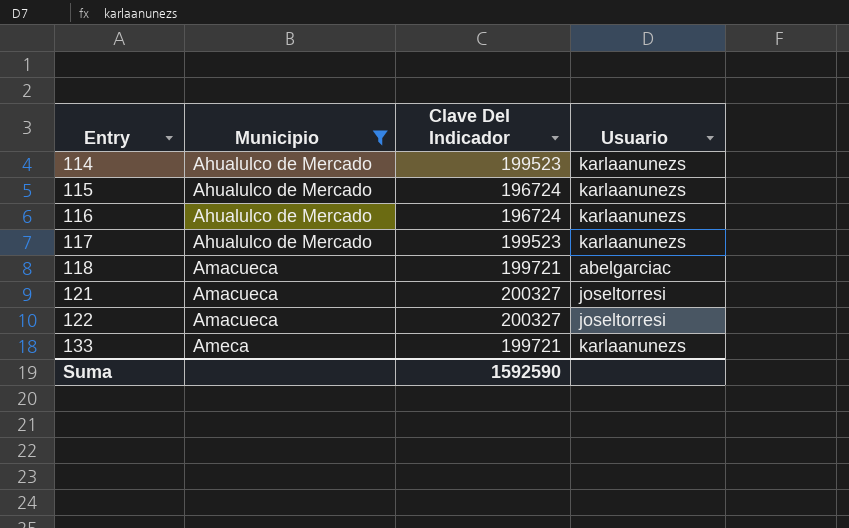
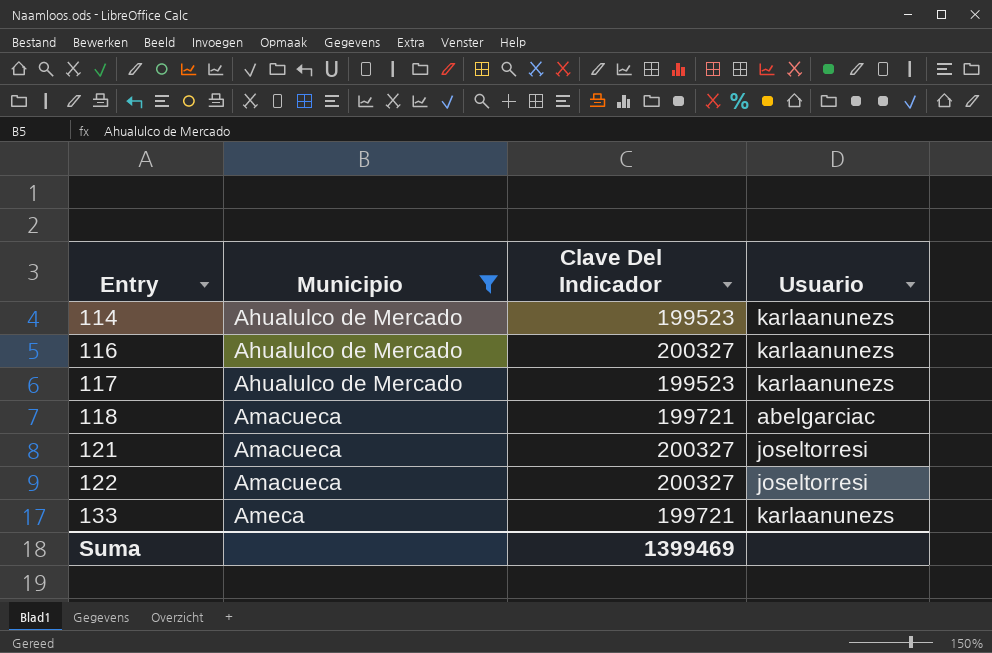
row 115: Ahualulco de Mercado | 196724 | karlaanunezs -> none
116 | Clave Del Indicador: 196724 -> 200327
Suma | Clave Del Indicador: 1592590 -> 1399469

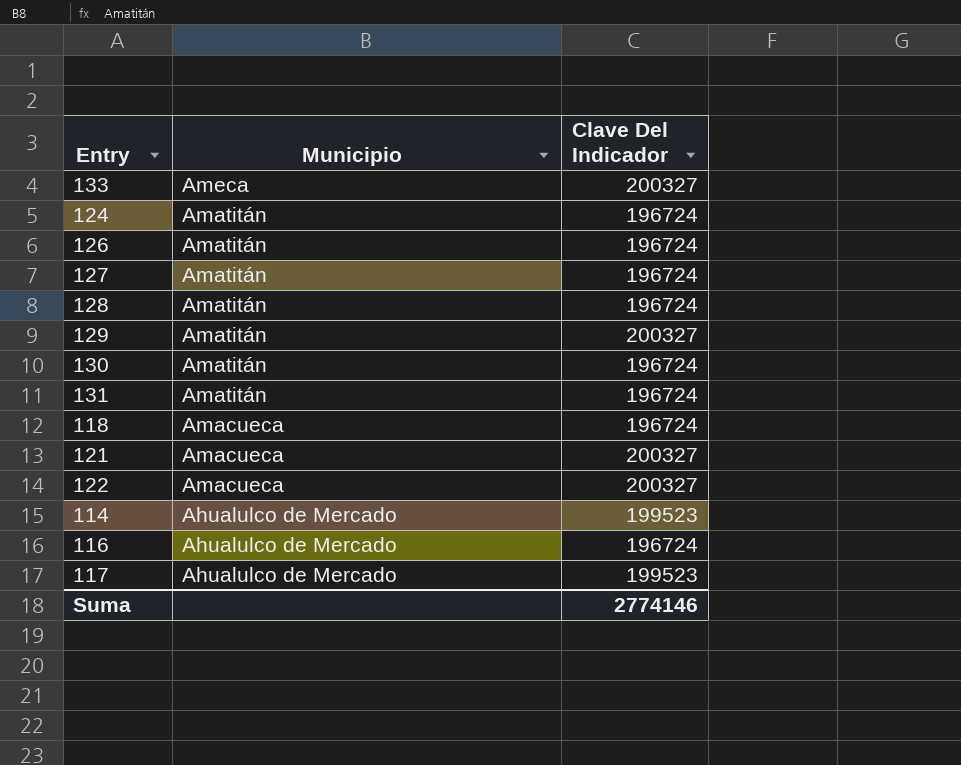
filter: Municipio != Amatitán -> none
row order: Entry ascending -> Municipio descending
column Usuario | position: 4 -> none
133 | Clave Del Indicador: 199721 -> 200327
118 | Clave Del Indicador: 199721 -> 196724
116 | Clave Del Indicador: 200327 -> 196724
Suma | Clave Del Indicador: 1399469 -> 2774146

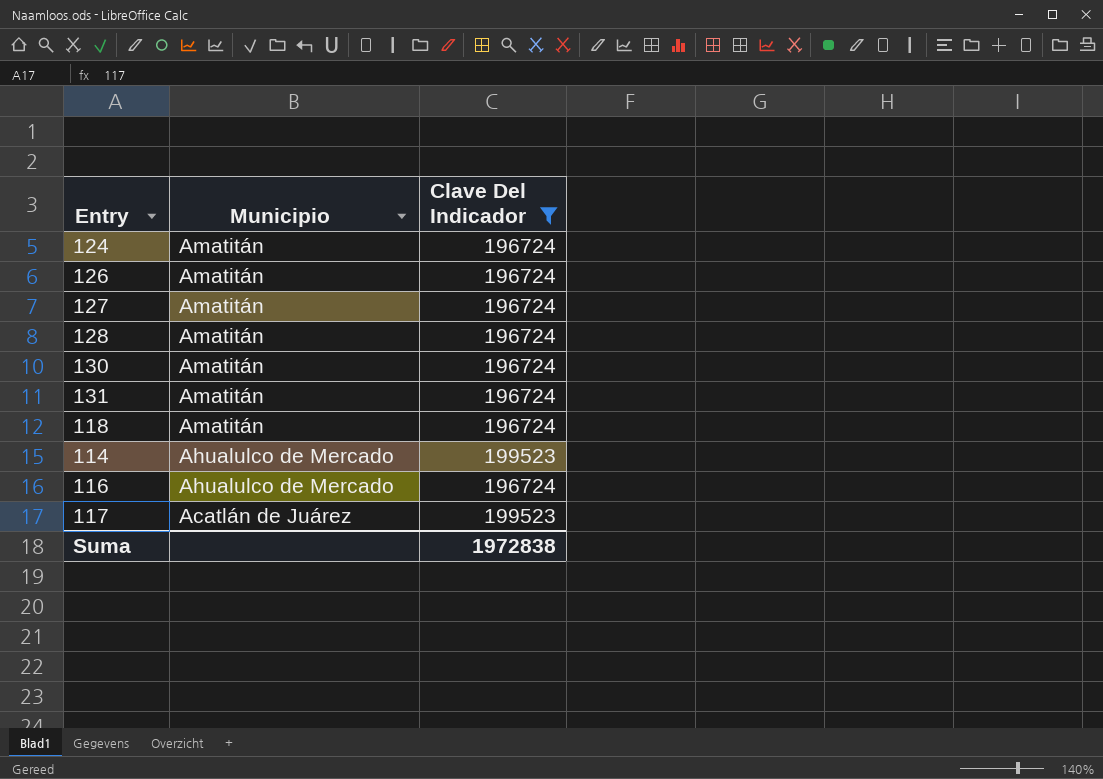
filter: none -> Clave Del Indicador != 200327
118 | Municipio: Amacueca -> Amatitán
117 | Municipio: Ahualulco de Mercado -> Acatlán de Juárez
Suma | Clave Del Indicador: 2774146 -> 1972838

